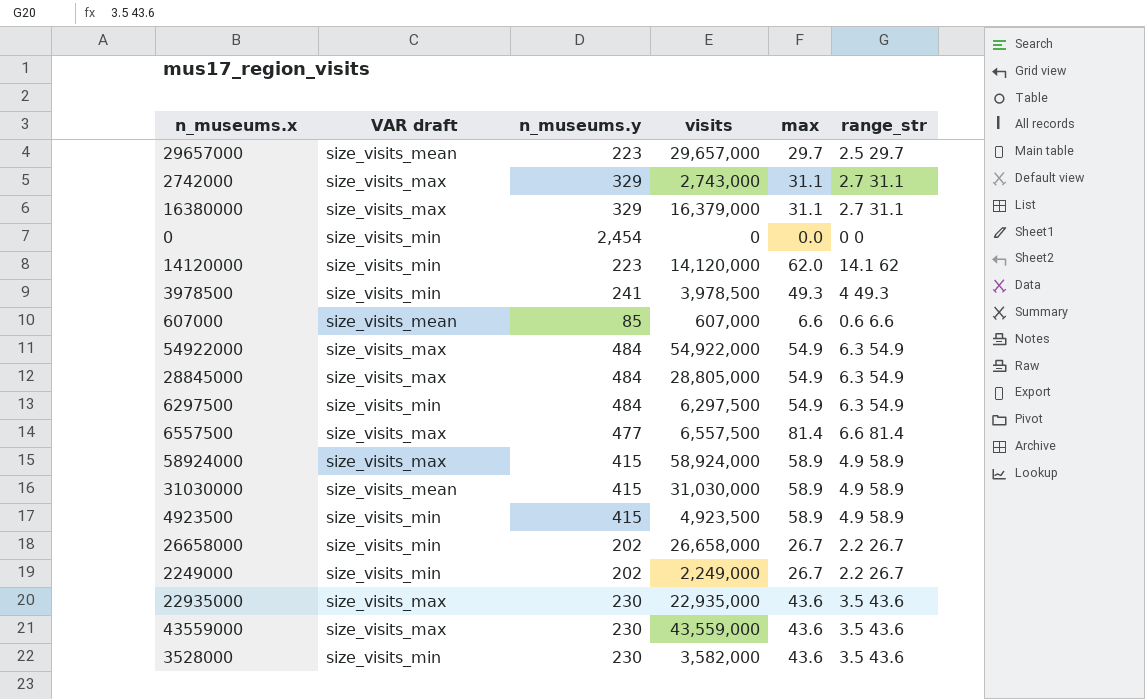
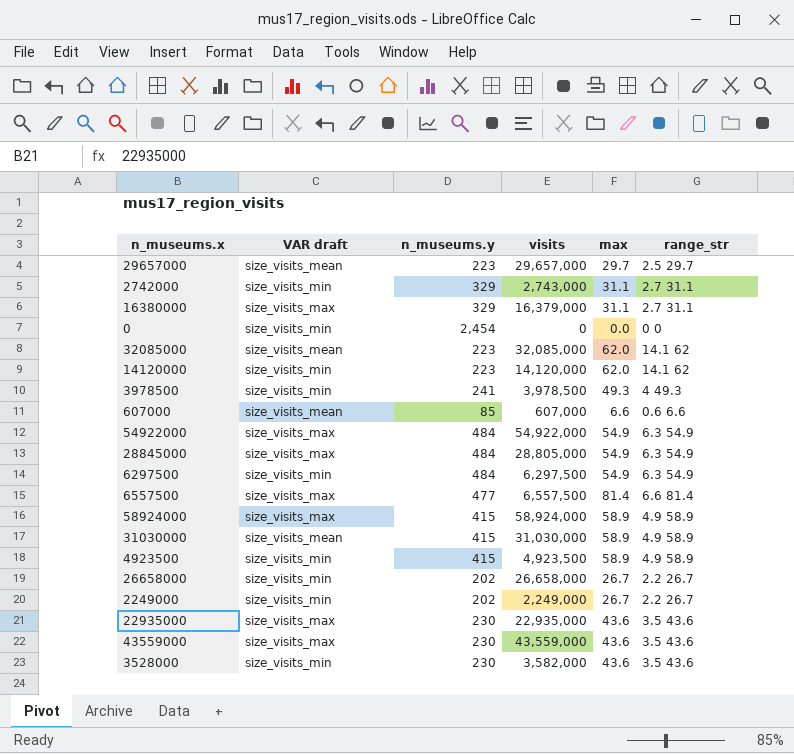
2742000 | VAR draft: size_visits_max -> size_visits_min
row 32085000: none -> size_visits_mean | 223 | 32,085,000 | 62.0 | 14.1 62

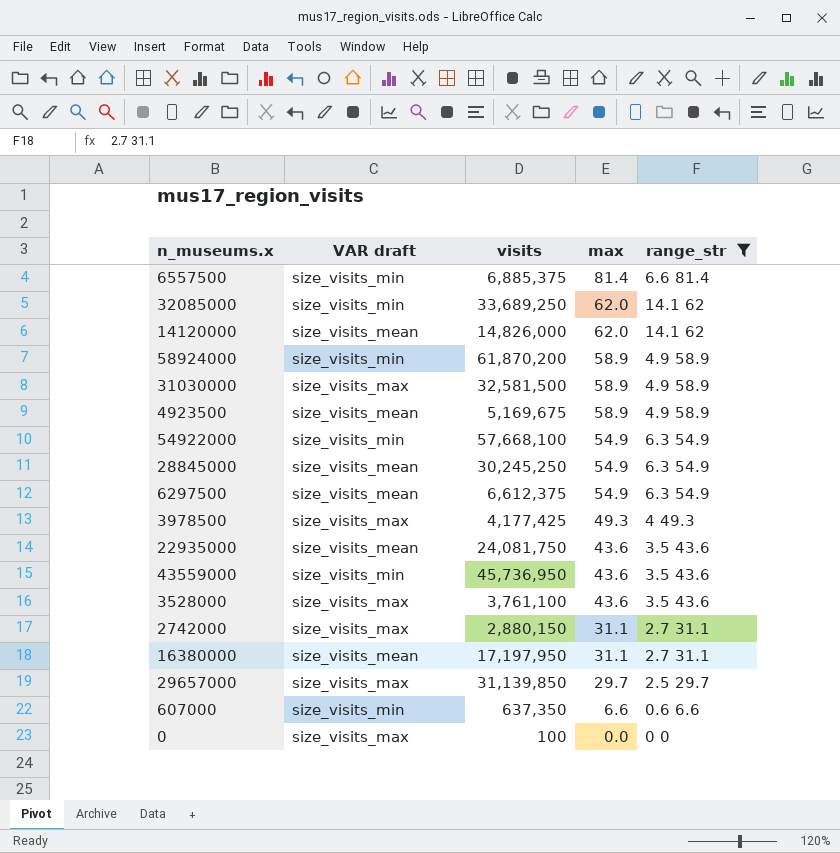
filter: none -> range_str != 2.2 26.7
row order: none -> max descending
column n_museums.y | position: 3 -> none
6557500 | VAR draft: size_visits_max -> size_visits_min
6557500 | visits: 6,557,500 -> 6,885,375
32085000 | VAR draft: size_visits_mean -> size_visits_min
32085000 | visits: 32,085,000 -> 33,689,250
14120000 | VAR draft: size_visits_min -> size_visits_mean
14120000 | visits: 14,120,000 -> 14,826,000
58924000 | VAR draft: size_visits_max -> size_visits_min
58924000 | visits: 58,924,000 -> 61,870,200
31030000 | VAR draft: size_visits_mean -> size_visits_max
31030000 | visits: 31,030,000 -> 32,581,500
4923500 | VAR draft: size_visits_min -> size_visits_mean
4923500 | visits: 4,923,500 -> 5,169,675
54922000 | VAR draft: size_visits_max -> size_visits_min
54922000 | visits: 54,922,000 -> 57,668,100
28845000 | VAR draft: size_visits_max -> size_visits_mean
28845000 | visits: 28,805,000 -> 30,245,250
6297500 | VAR draft: size_visits_min -> size_visits_mean
6297500 | visits: 6,297,500 -> 6,612,375
3978500 | VAR draft: size_visits_min -> size_visits_max
3978500 | visits: 3,978,500 -> 4,177,425
22935000 | VAR draft: size_visits_max -> size_visits_mean
22935000 | visits: 22,935,000 -> 24,081,750
43559000 | VAR draft: size_visits_max -> size_visits_min
43559000 | visits: 43,559,000 -> 45,736,950
3528000 | VAR draft: size_visits_min -> size_visits_max
3528000 | visits: 3,582,000 -> 3,761,100
2742000 | VAR draft: size_visits_min -> size_visits_max
2742000 | visits: 2,743,000 -> 2,880,150
16380000 | VAR draft: size_visits_max -> size_visits_mean
16380000 | visits: 16,379,000 -> 17,197,950
29657000 | VAR draft: size_visits_mean -> size_visits_max
29657000 | visits: 29,657,000 -> 31,139,850
607000 | VAR draft: size_visits_mean -> size_visits_min
607000 | visits: 607,000 -> 637,350
0 | VAR draft: size_visits_min -> size_visits_max
0 | visits: 0 -> 100

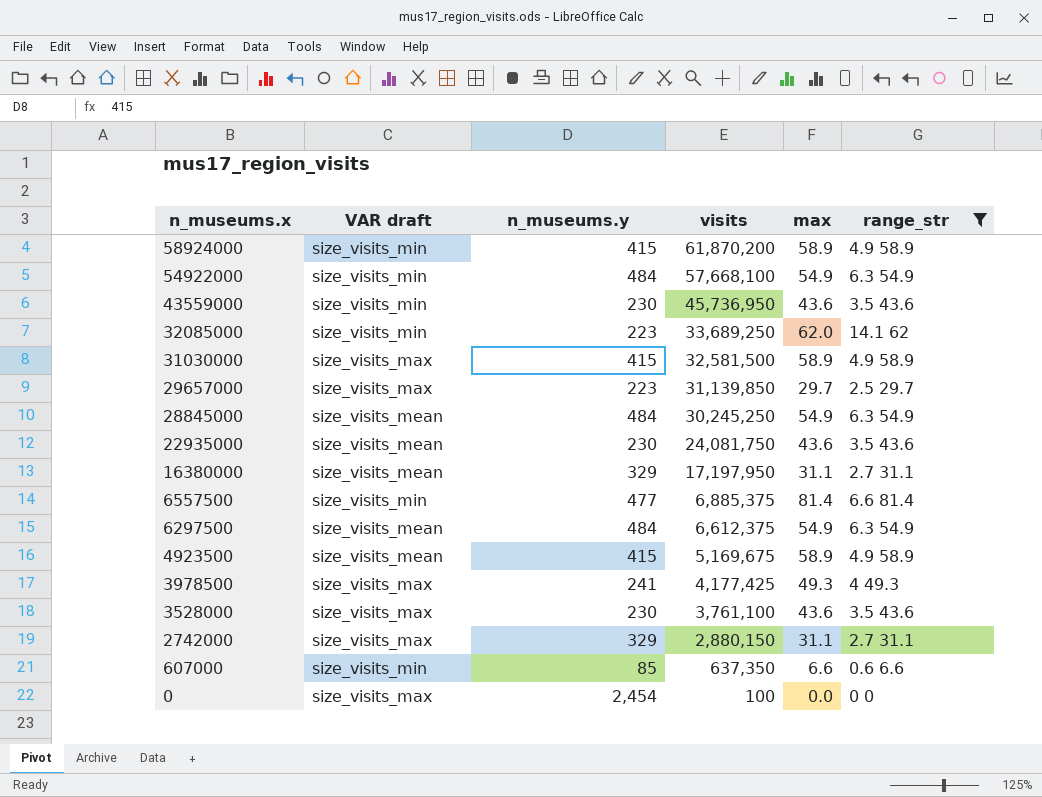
row order: max descending -> n_museums.x descending
column n_museums.y | position: none -> 3
row 14120000: size_visits_mean | 14,826,000 | 62.0 | 14.1 62 -> none

